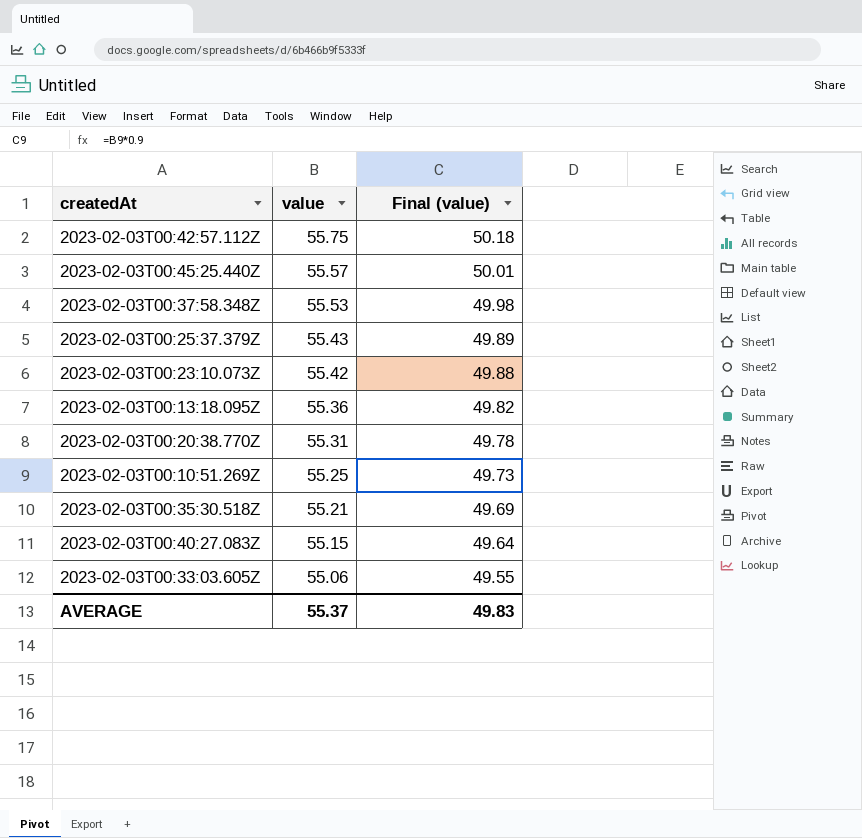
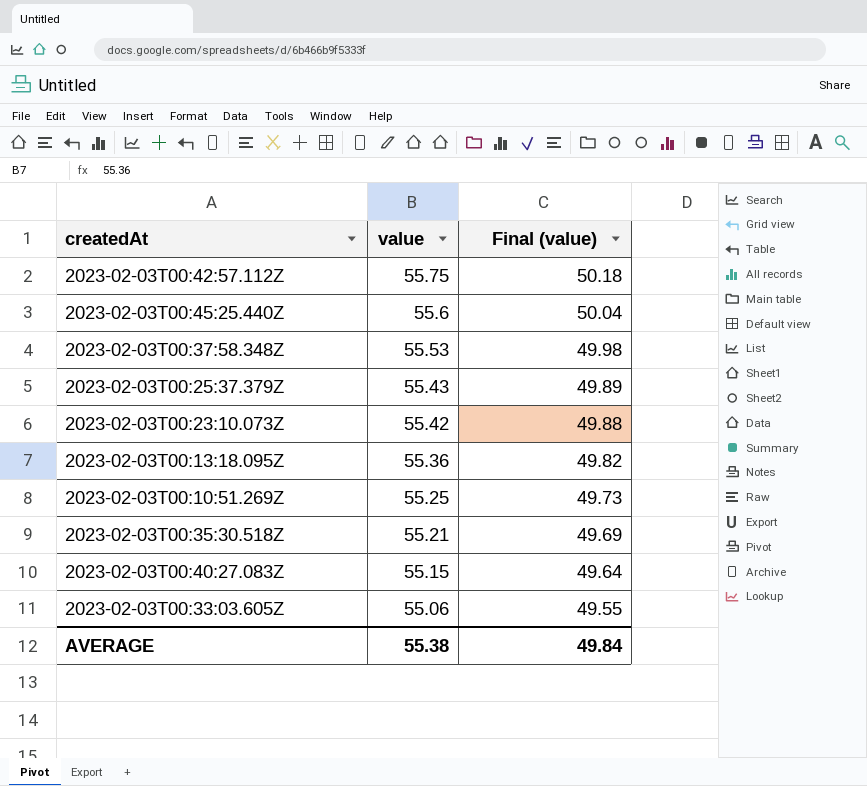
row 2023-02-03T00:20:38.770Z: 55.31 | 49.78 -> none
2023-02-03T00:45:25.440Z | value: 55.57 -> 55.6
2023-02-03T00:45:25.440Z | Final (value): 50.01 -> 50.04
AVERAGE | value: 55.37 -> 55.38
AVERAGE | Final (value): 49.83 -> 49.84

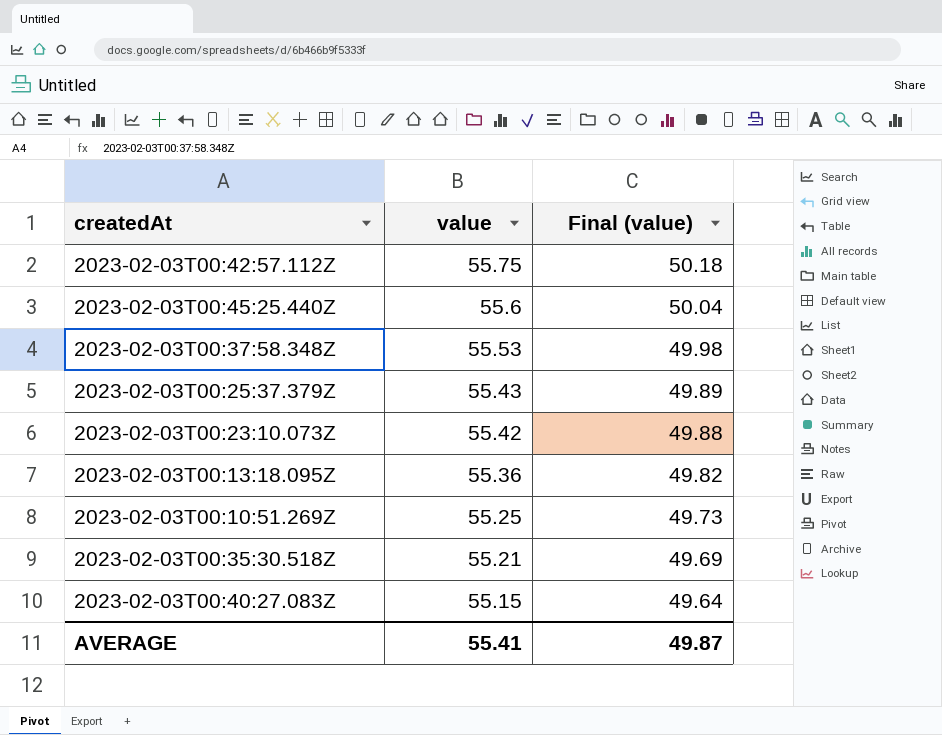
row 2023-02-03T00:33:03.605Z: 55.06 | 49.55 -> none
AVERAGE | value: 55.38 -> 55.41
AVERAGE | Final (value): 49.84 -> 49.87

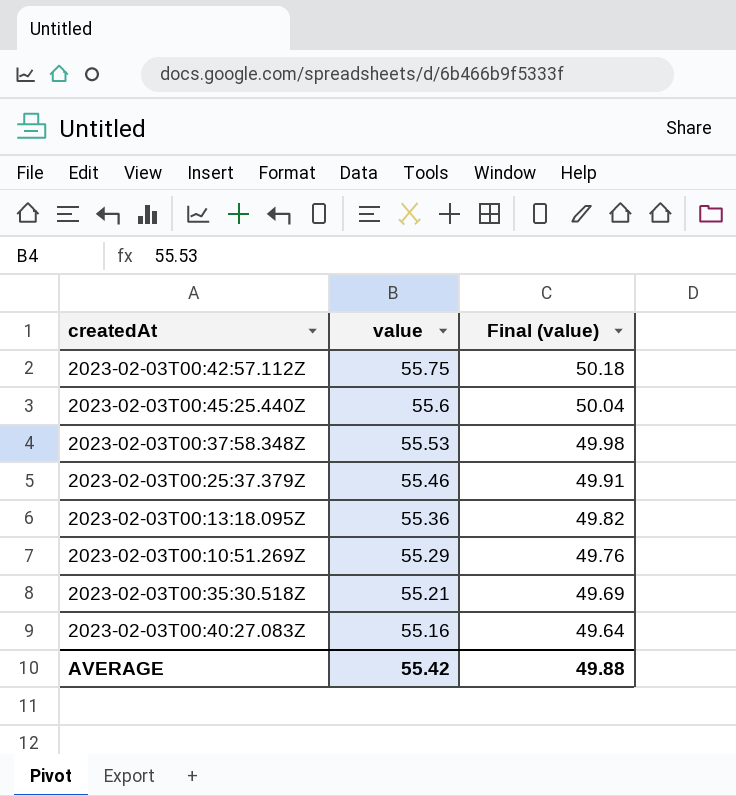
row 2023-02-03T00:23:10.073Z: 55.42 | 49.88 -> none
2023-02-03T00:25:37.379Z | value: 55.43 -> 55.46
2023-02-03T00:25:37.379Z | Final (value): 49.89 -> 49.91
2023-02-03T00:10:51.269Z | value: 55.25 -> 55.29
2023-02-03T00:10:51.269Z | Final (value): 49.73 -> 49.76
2023-02-03T00:40:27.083Z | value: 55.15 -> 55.16
AVERAGE | value: 55.41 -> 55.42
AVERAGE | Final (value): 49.87 -> 49.88

